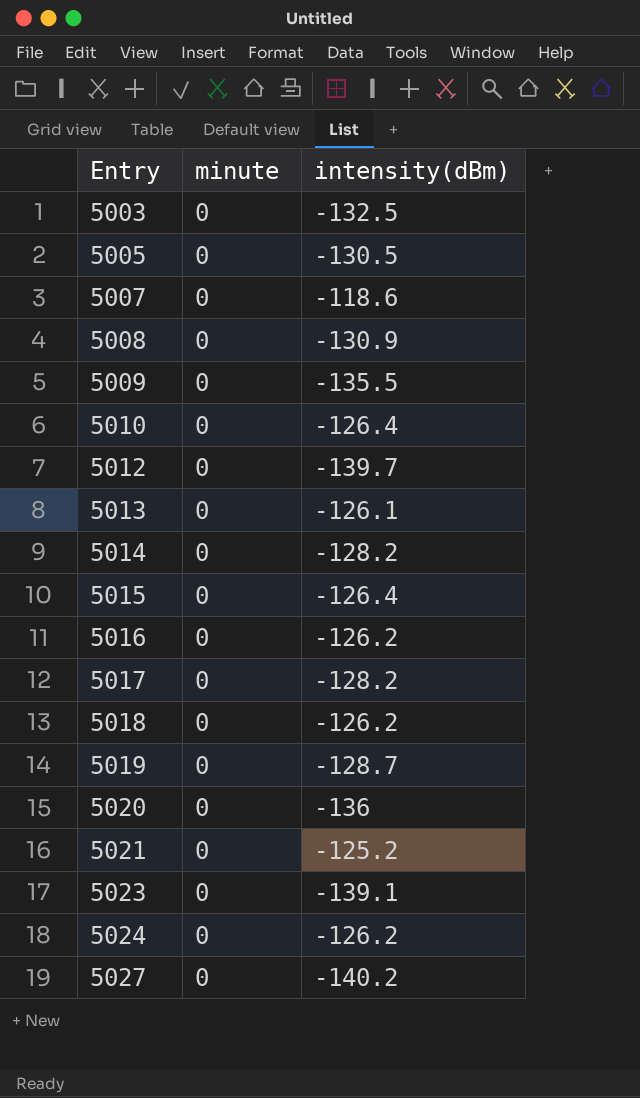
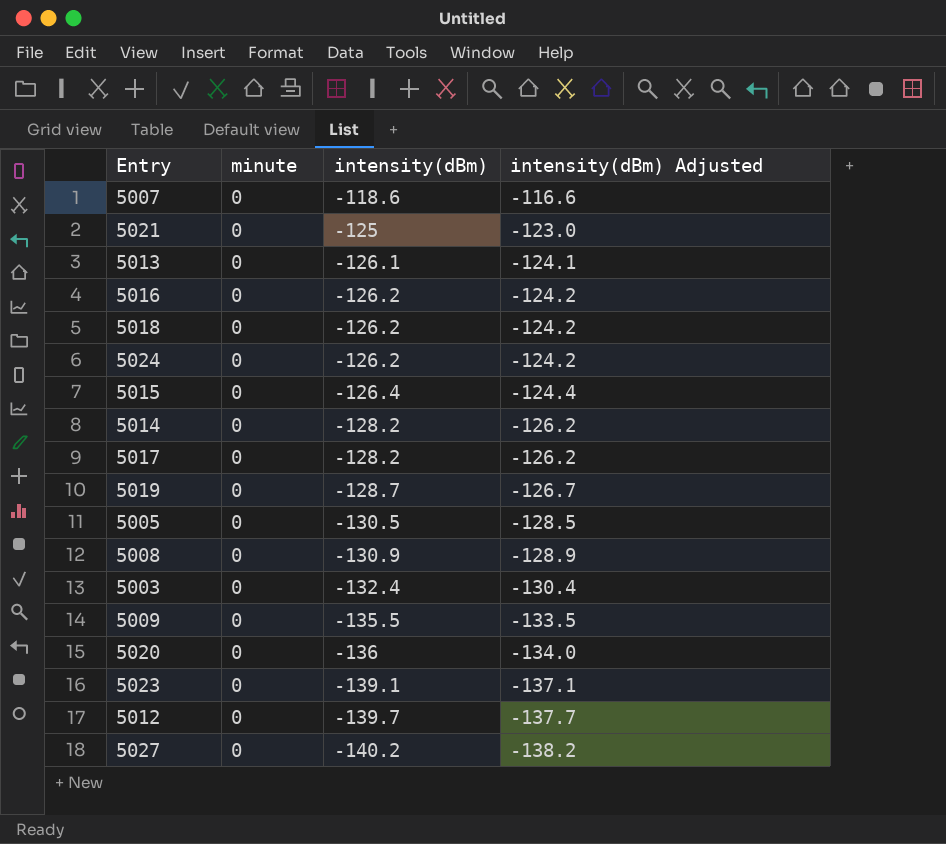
row order: Entry ascending -> intensity(dBm) descending
column intensity(dBm) Adjusted | formula: none -> [intensity(dBm)] + 2
row 5010: 0 | -126.4 -> none
5021 | intensity(dBm): -125.2 -> -125
5003 | intensity(dBm): -132.5 -> -132.4

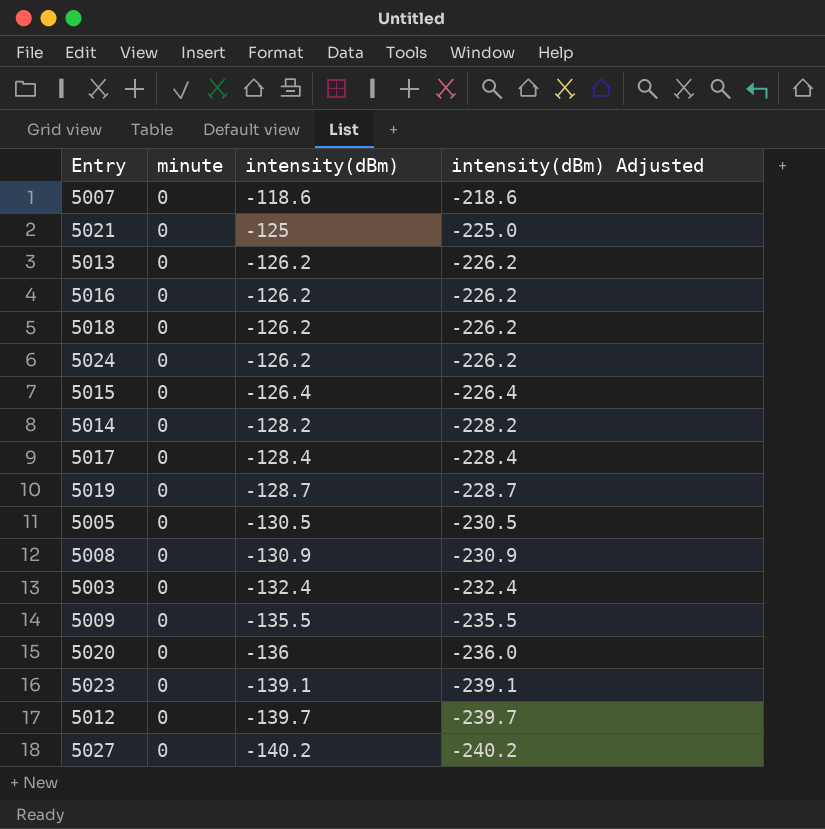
column intensity(dBm) Adjusted | formula: [intensity(dBm)] + 2 -> [intensity(dBm)] - 100
5013 | intensity(dBm): -126.1 -> -126.2
5017 | intensity(dBm): -128.2 -> -128.4

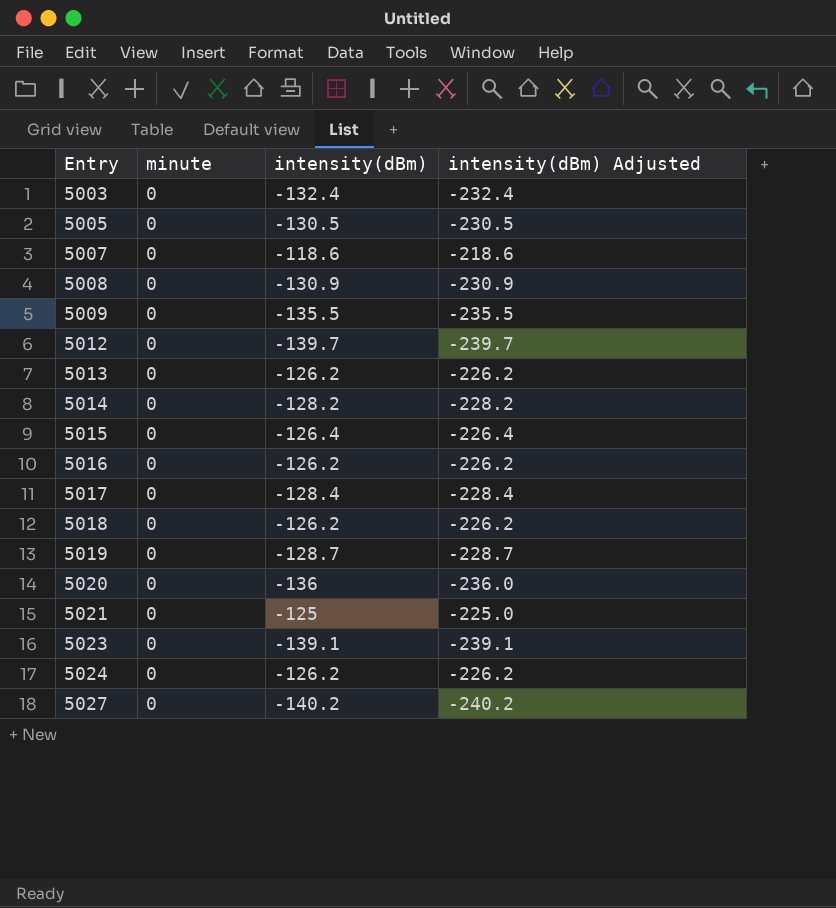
row order: intensity(dBm) descending -> Entry ascending

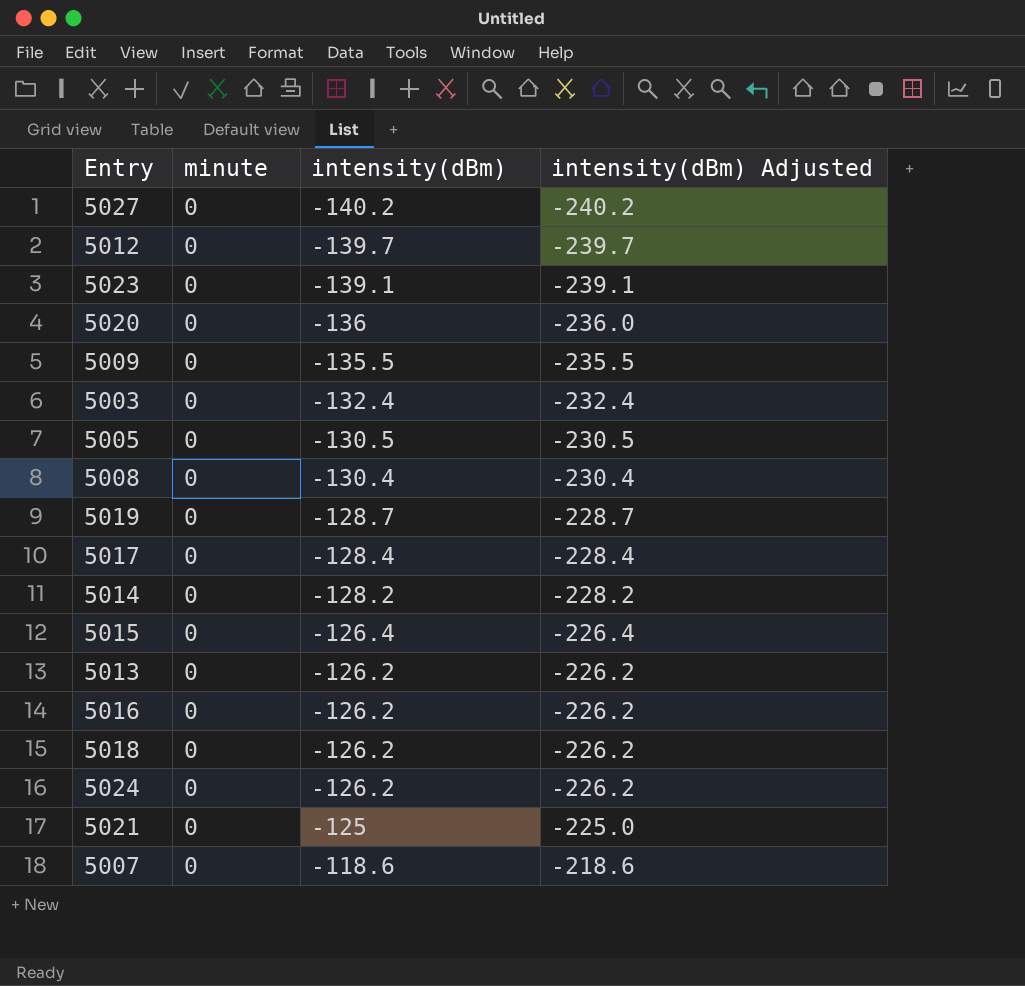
row order: Entry ascending -> intensity(dBm) ascending
5008 | intensity(dBm): -130.9 -> -130.4
5008 | intensity(dBm) Adjusted: -230.9 -> -230.4

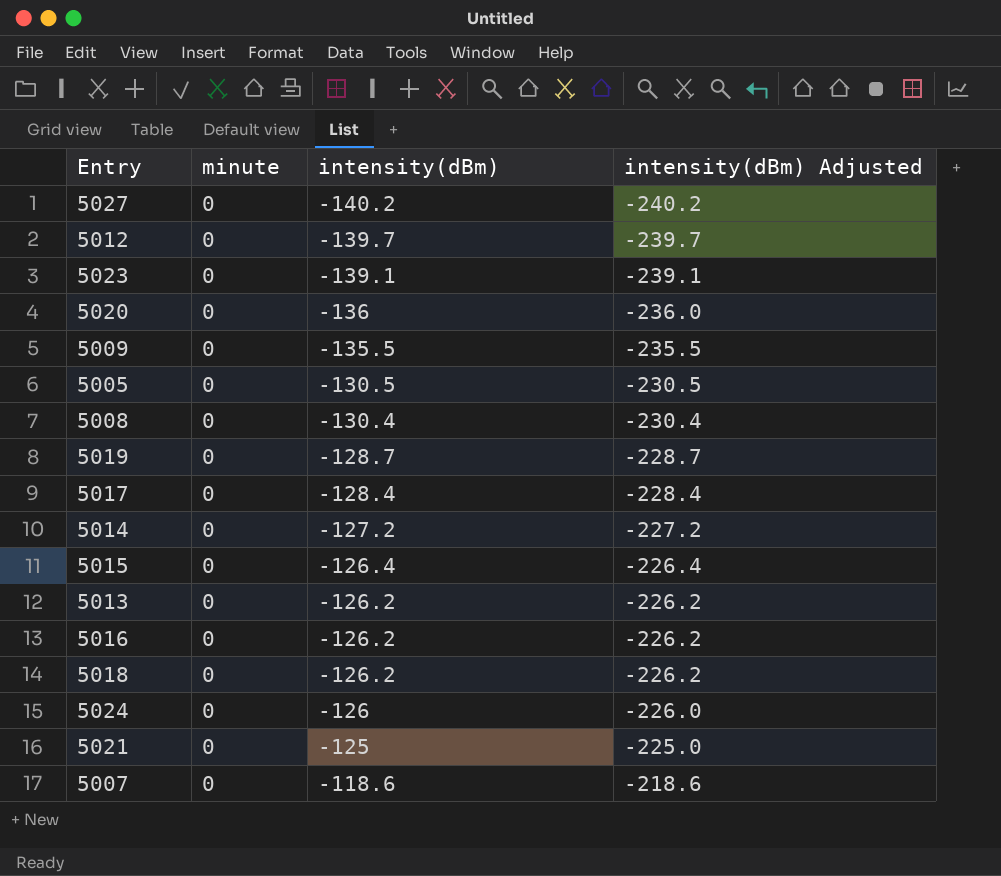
row 5003: 0 | -132.4 | -232.4 -> none
5014 | intensity(dBm): -128.2 -> -127.2
5014 | intensity(dBm) Adjusted: -228.2 -> -227.2
5024 | intensity(dBm): -126.2 -> -126
5024 | intensity(dBm) Adjusted: -226.2 -> -226.0

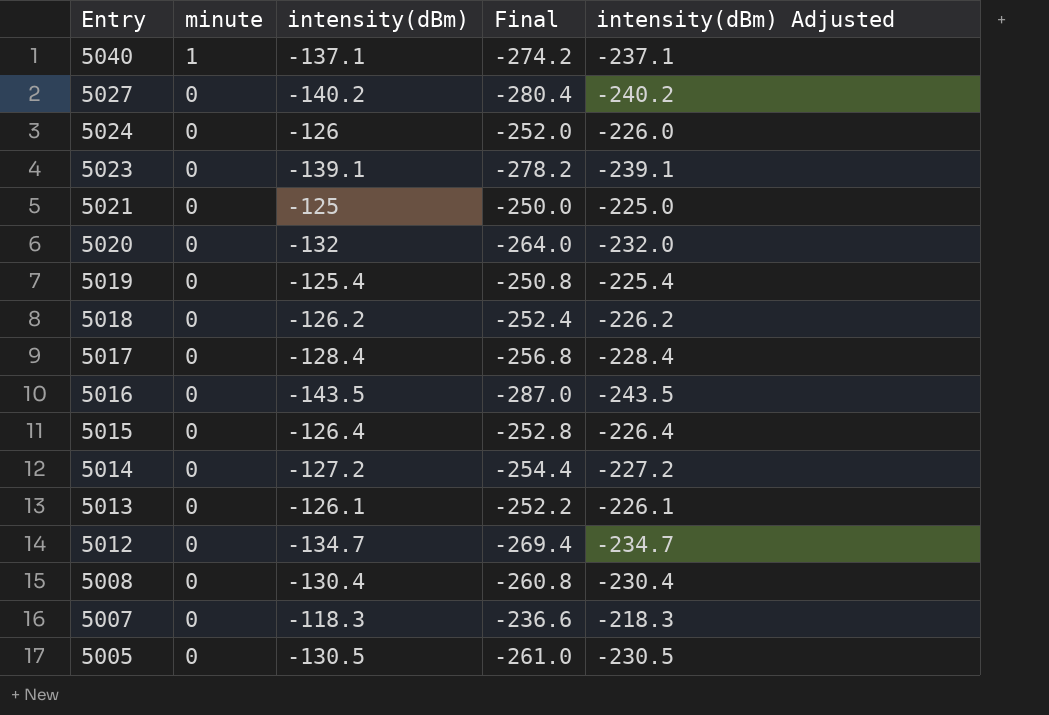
row order: intensity(dBm) ascending -> Entry descending
column Final | formula: none -> [intensity(dBm)] * 2
row 5009: 0 | -135.5 | -235.5 -> none
row 5040: none -> 1 | -137.1 | -274.2 | -237.1
5020 | intensity(dBm): -136 -> -132
5020 | intensity(dBm) Adjusted: -236.0 -> -232.0
5019 | intensity(dBm): -128.7 -> -125.4
5019 | intensity(dBm) Adjusted: -228.7 -> -225.4
5016 | intensity(dBm): -126.2 -> -143.5
5016 | intensity(dBm) Adjusted: -226.2 -> -243.5
5013 | intensity(dBm): -126.2 -> -126.1
5013 | intensity(dBm) Adjusted: -226.2 -> -226.1
5012 | intensity(dBm): -139.7 -> -134.7
5012 | intensity(dBm) Adjusted: -239.7 -> -234.7
5007 | intensity(dBm): -118.6 -> -118.3
5007 | intensity(dBm) Adjusted: -218.6 -> -218.3

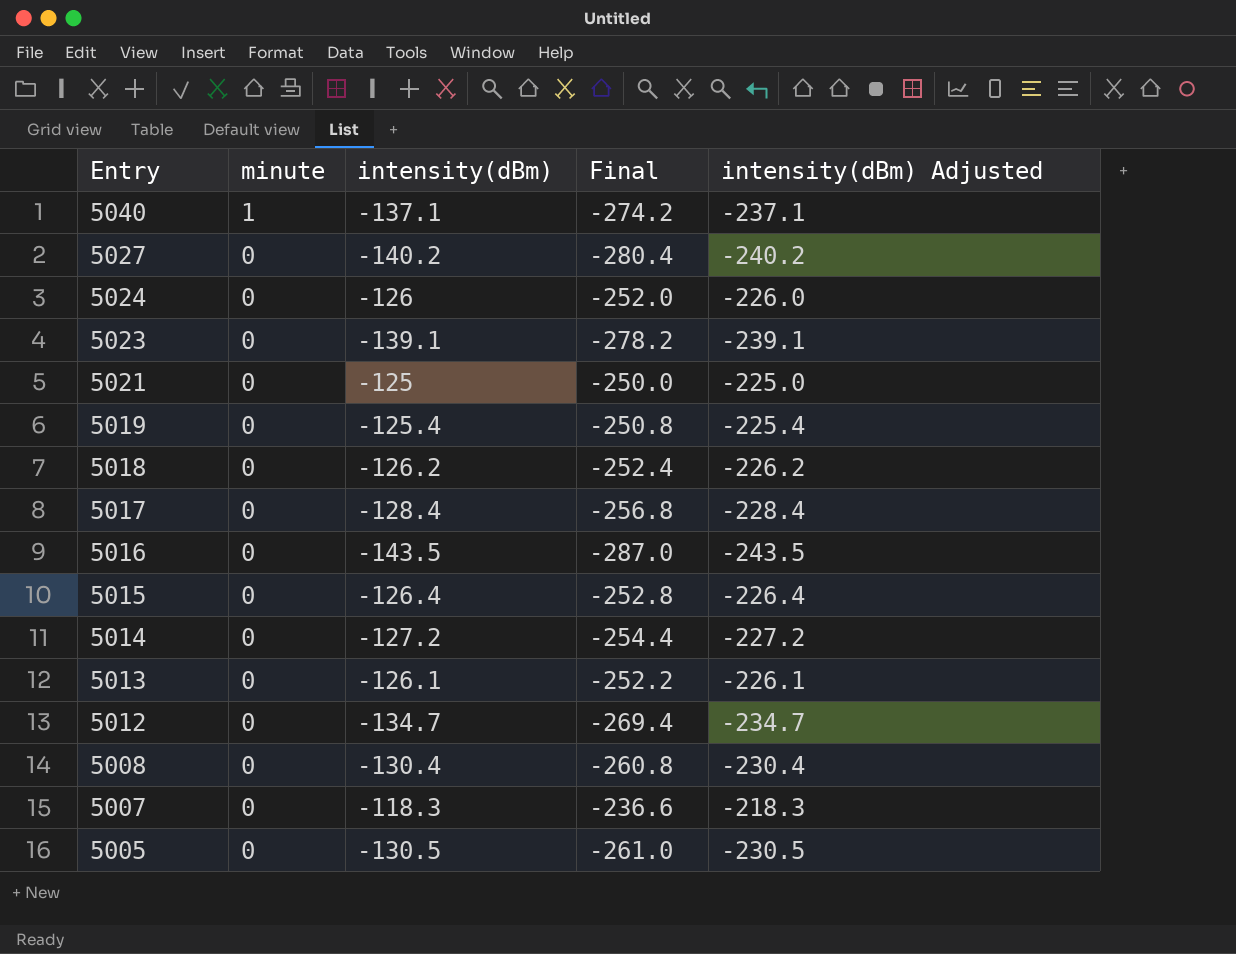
row 5020: 0 | -132 | -264.0 | -232.0 -> none

